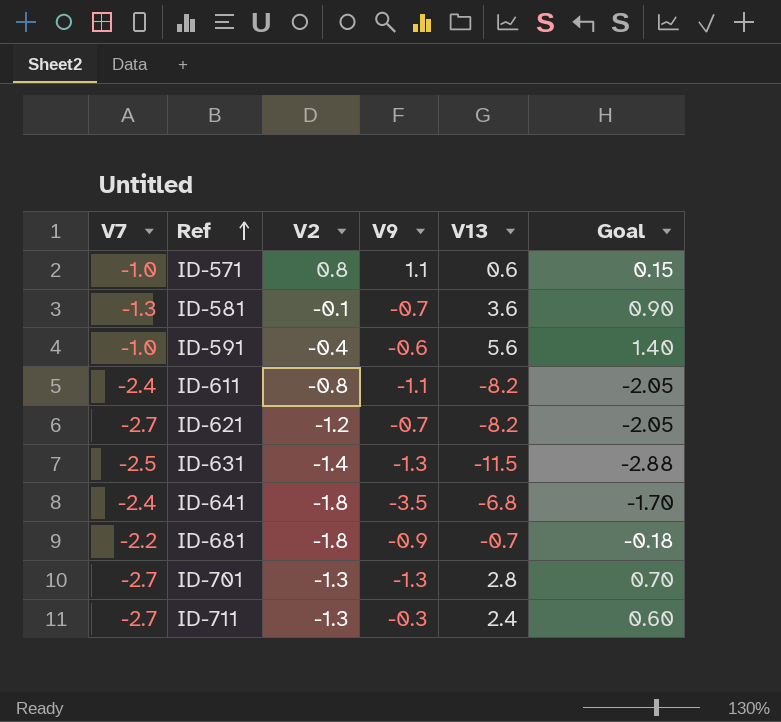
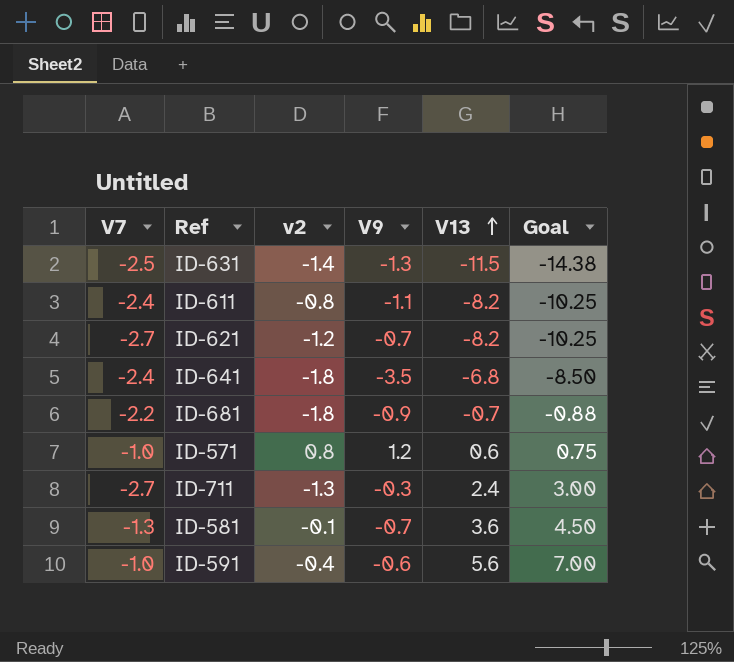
row order: Ref ascending -> V13 ascending
column name: V2 -> v2
column Goal | formula: [V13] * 0.25 -> [V13] * 1.25
row ID-701: -2.7 | -1.3 | -1.3 | 2.8 | 0.70 -> none
ID-571 | V9: 1.1 -> 1.2

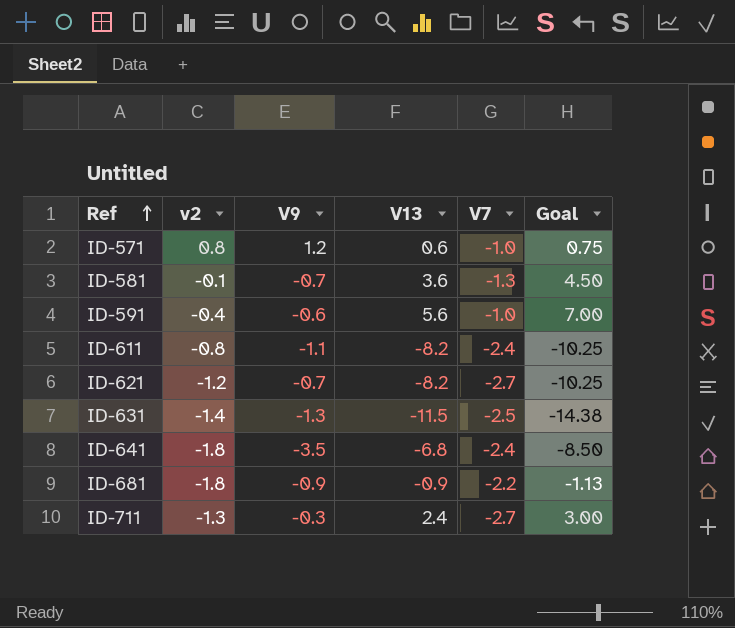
row order: V13 ascending -> Ref ascending
column V7 | position: 1 -> 5
ID-681 | V13: -0.7 -> -0.9
ID-681 | Goal: -0.88 -> -1.13

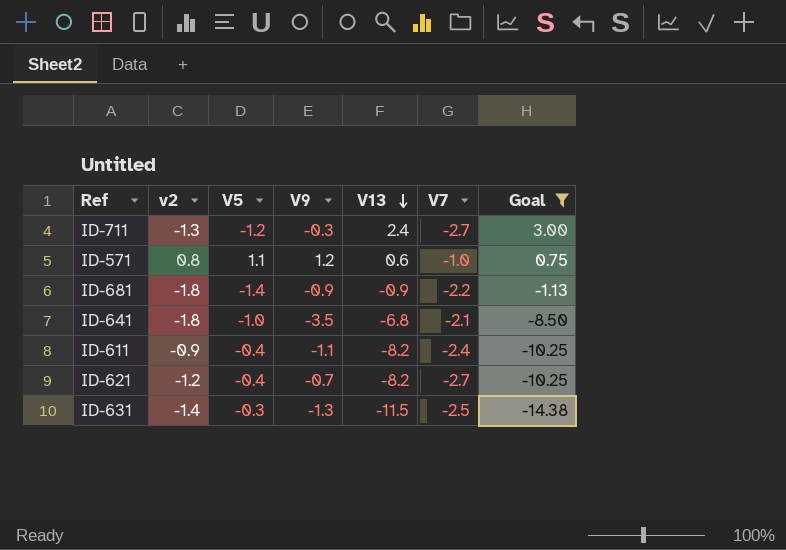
filter: none -> Goal <= 3.00
row order: Ref ascending -> V13 descending
column V5 | position: none -> 3
ID-641 | V7: -2.4 -> -2.1
ID-611 | v2: -0.8 -> -0.9

